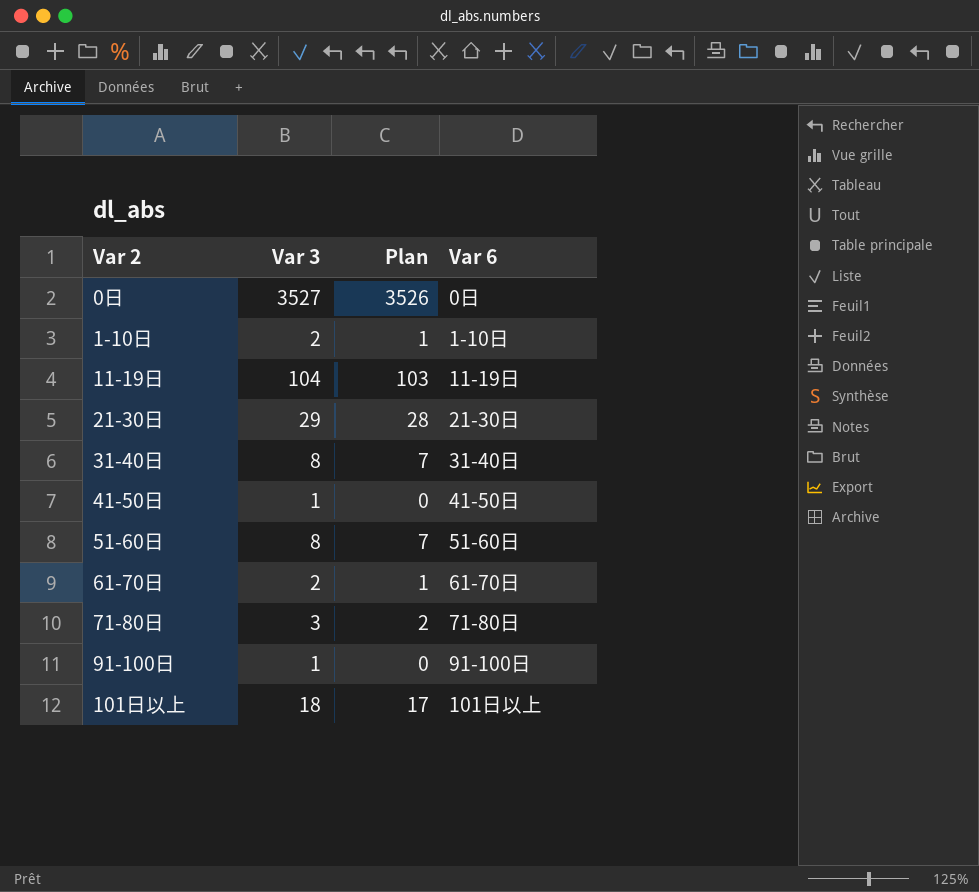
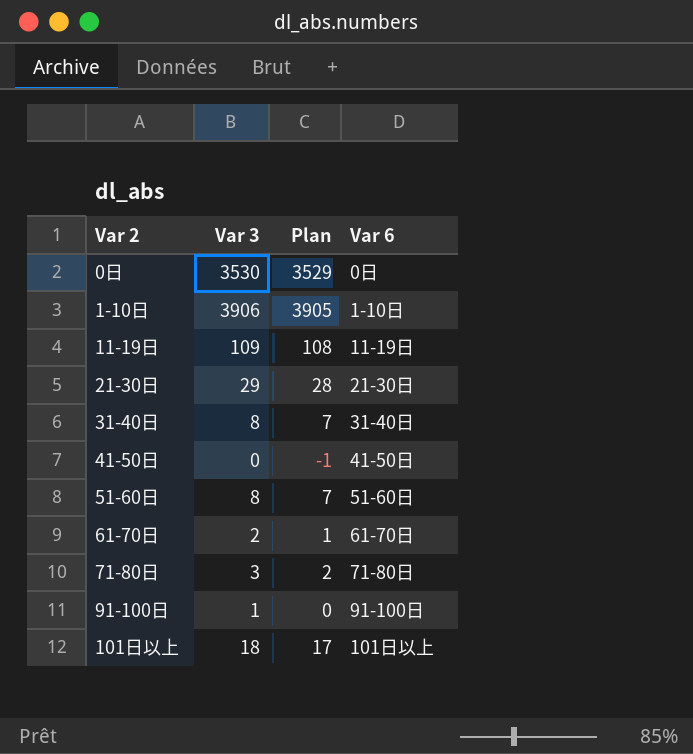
0日 | Var 3: 3527 -> 3530
0日 | Plan: 3526 -> 3529
1-10日 | Var 3: 2 -> 3906
1-10日 | Plan: 1 -> 3905
11-19日 | Var 3: 104 -> 109
11-19日 | Plan: 103 -> 108
41-50日 | Var 3: 1 -> 0
41-50日 | Plan: 0 -> -1

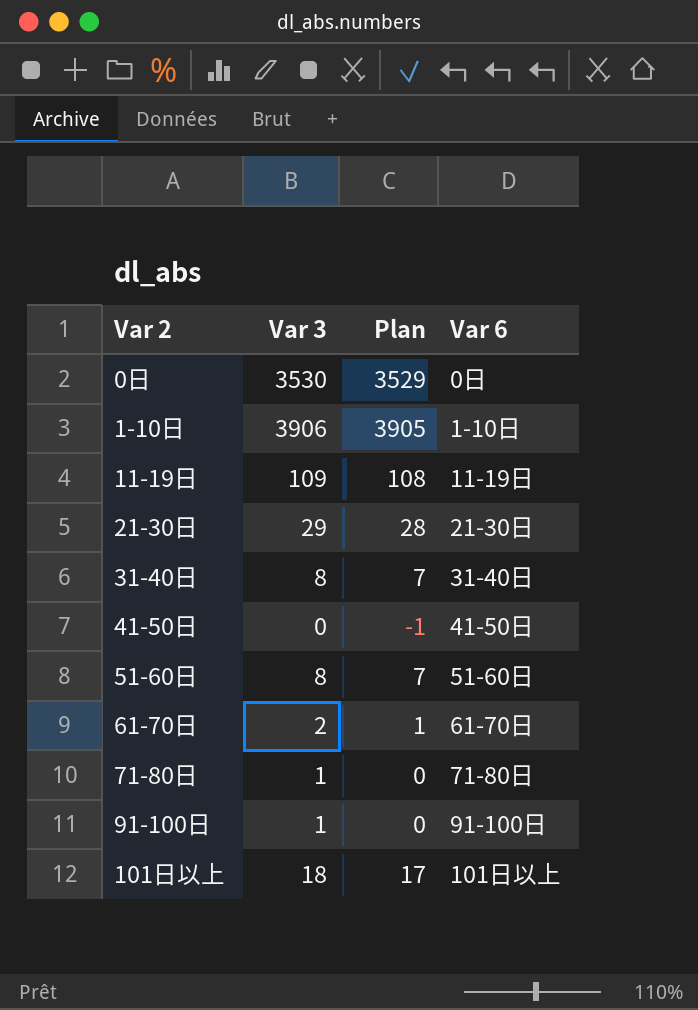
71-80日 | Var 3: 3 -> 1
71-80日 | Plan: 2 -> 0

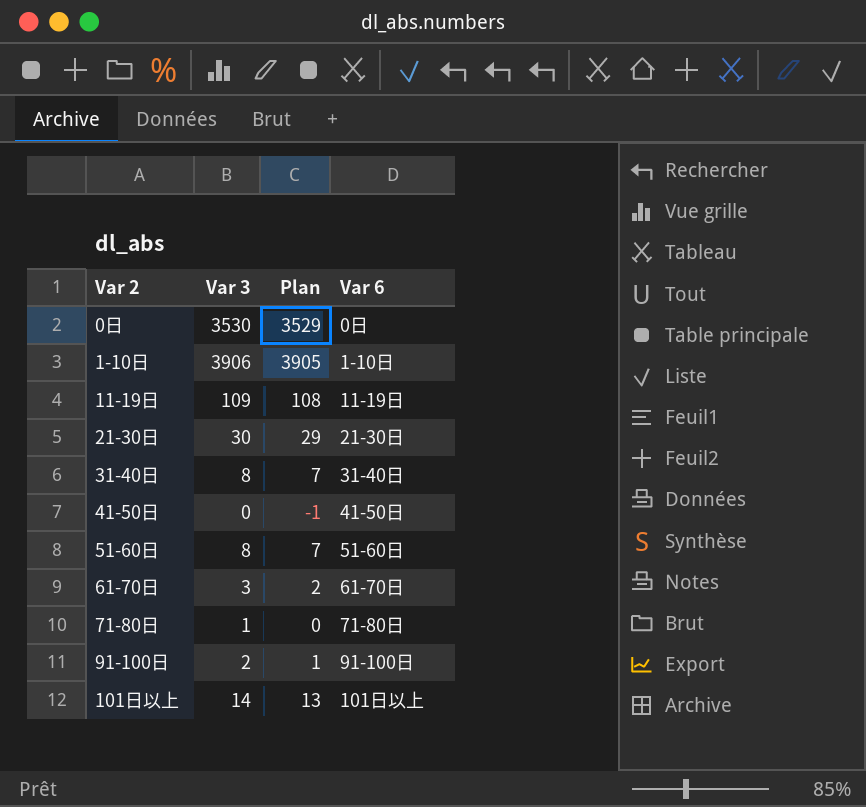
21-30日 | Var 3: 29 -> 30
21-30日 | Plan: 28 -> 29
61-70日 | Var 3: 2 -> 3
61-70日 | Plan: 1 -> 2
91-100日 | Var 3: 1 -> 2
91-100日 | Plan: 0 -> 1
101日以上 | Var 3: 18 -> 14
101日以上 | Plan: 17 -> 13

